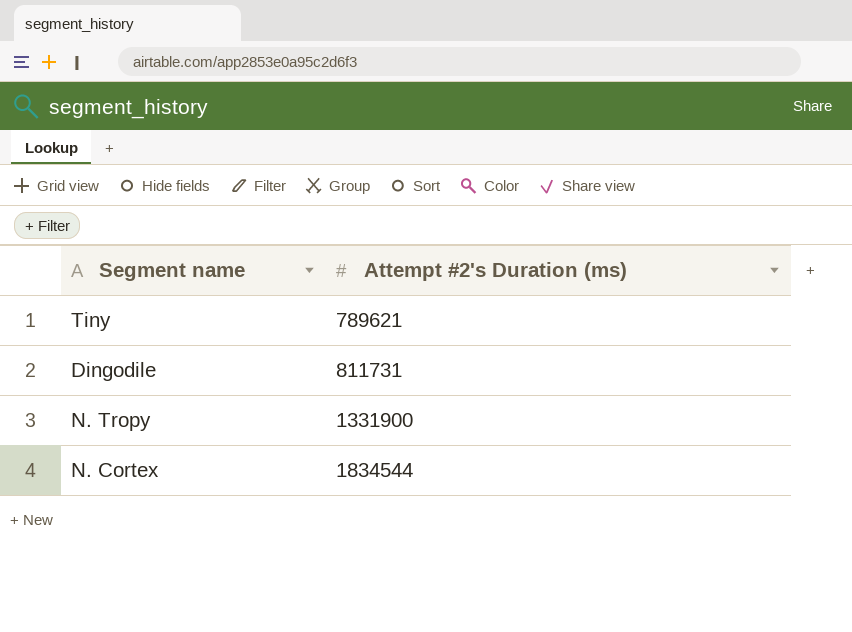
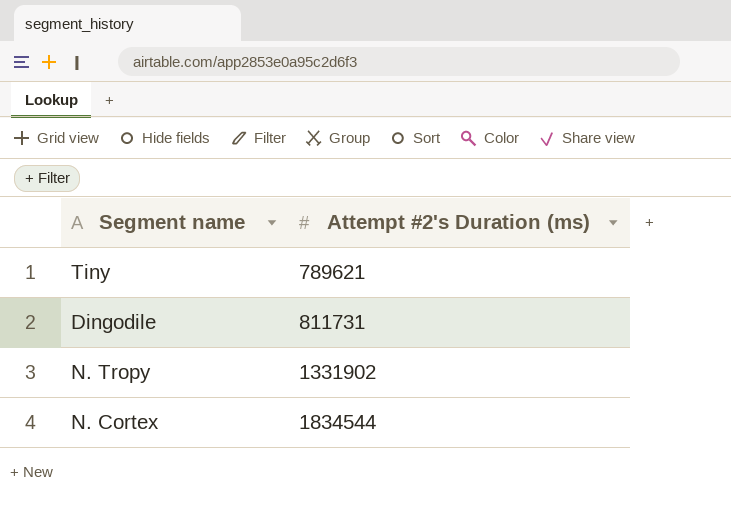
N. Tropy | Attempt #2's Duration (ms): 1331900 -> 1331902

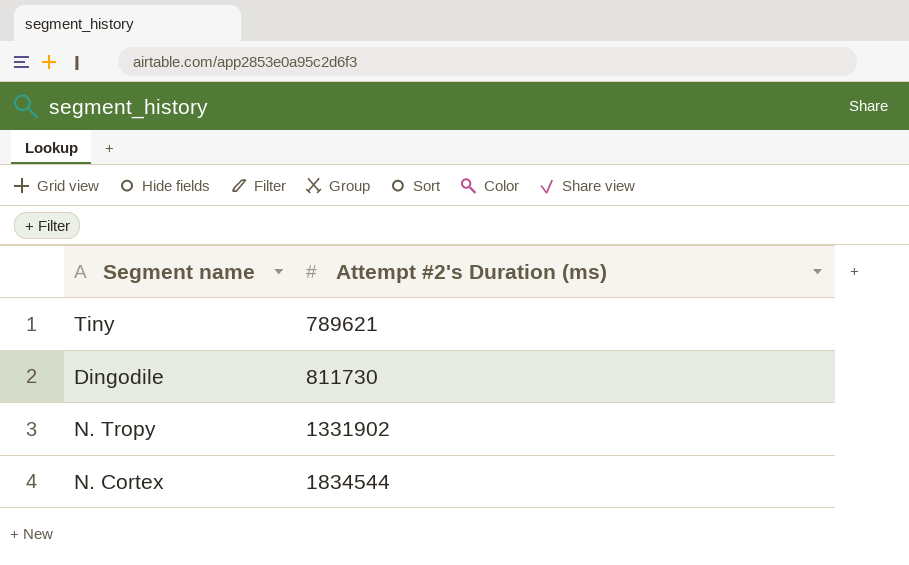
Dingodile | Attempt #2's Duration (ms): 811731 -> 811730

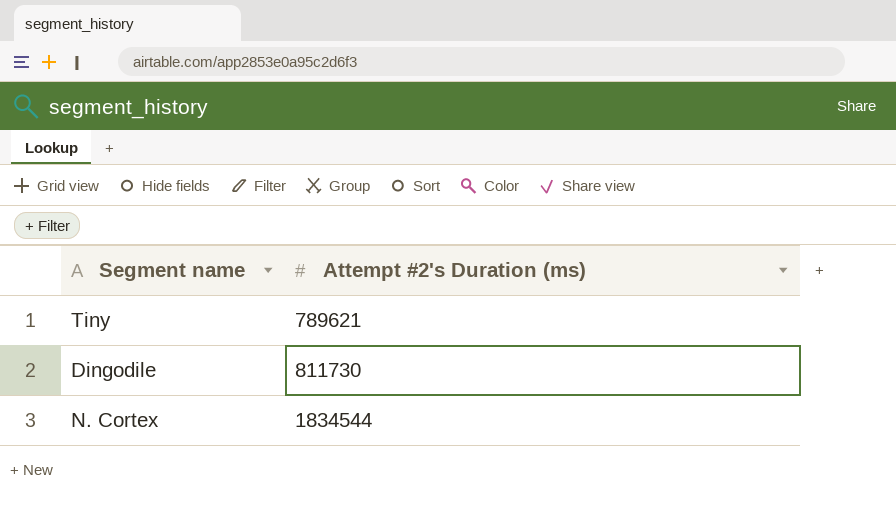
row N. Tropy: 1331902 -> none

